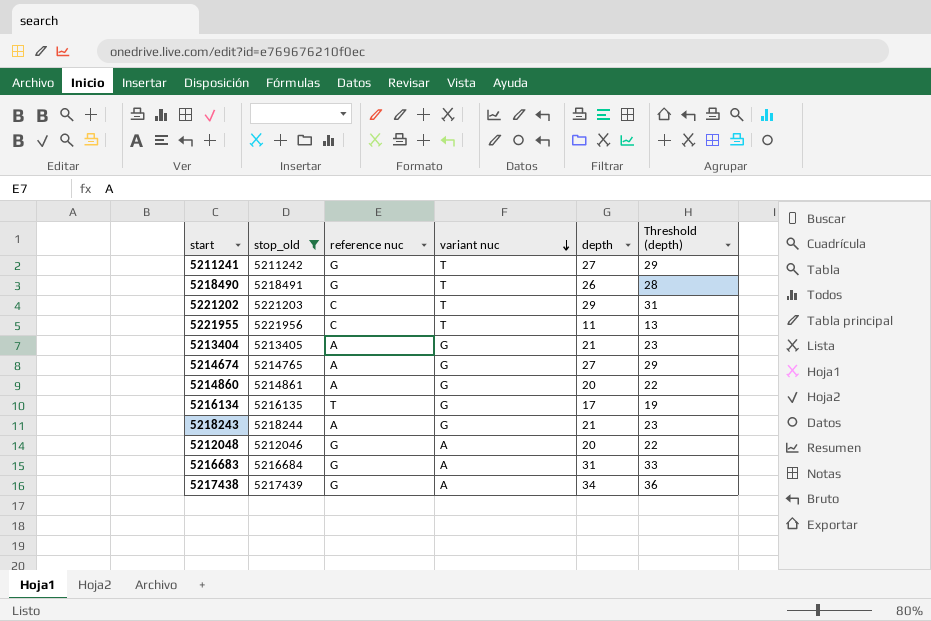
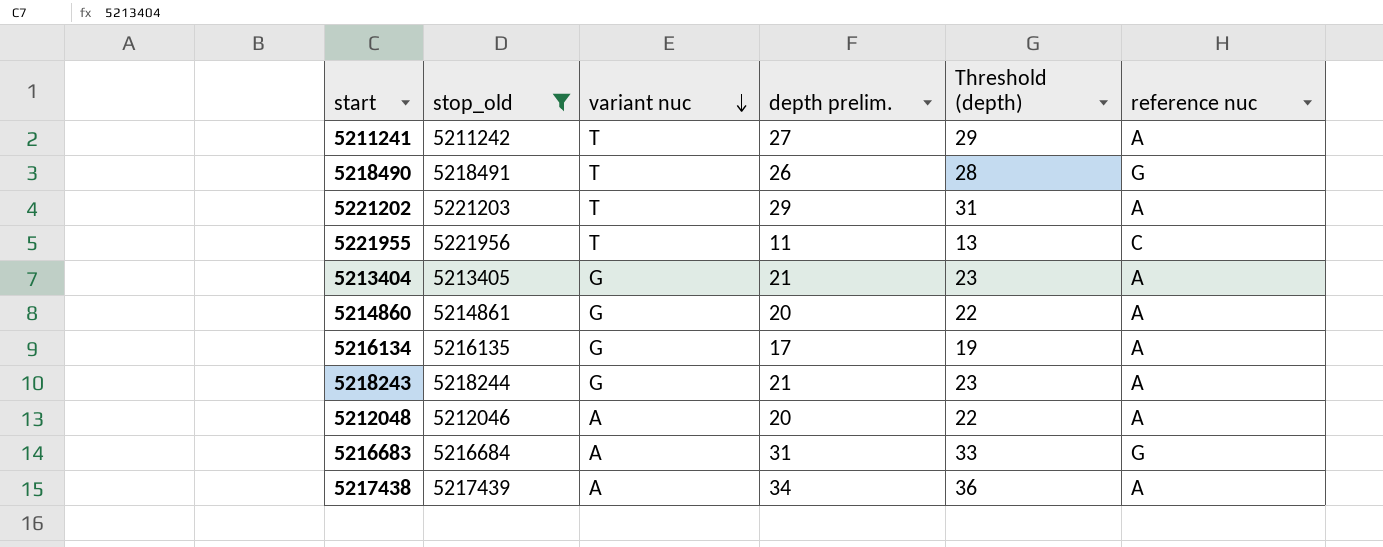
column name: depth -> depth prelim.
column reference nuc | position: 3 -> 6
row 5214674: 5214765 | A | G | 27 | 29 -> none
5211241 | reference nuc: G -> A
5221202 | reference nuc: C -> A
5216134 | reference nuc: T -> A
5212048 | reference nuc: G -> A
5217438 | reference nuc: G -> A

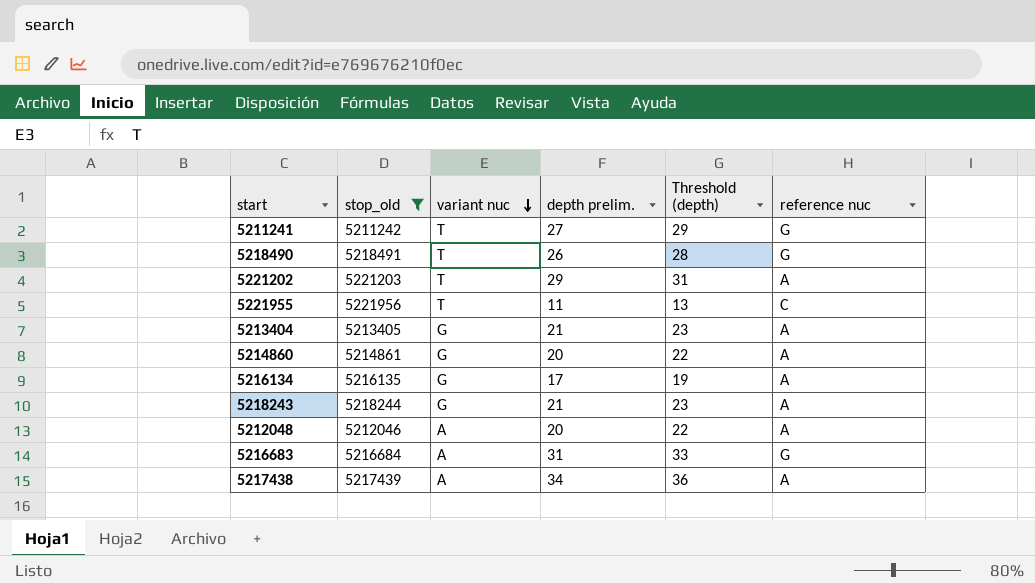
5211241 | reference nuc: A -> G

